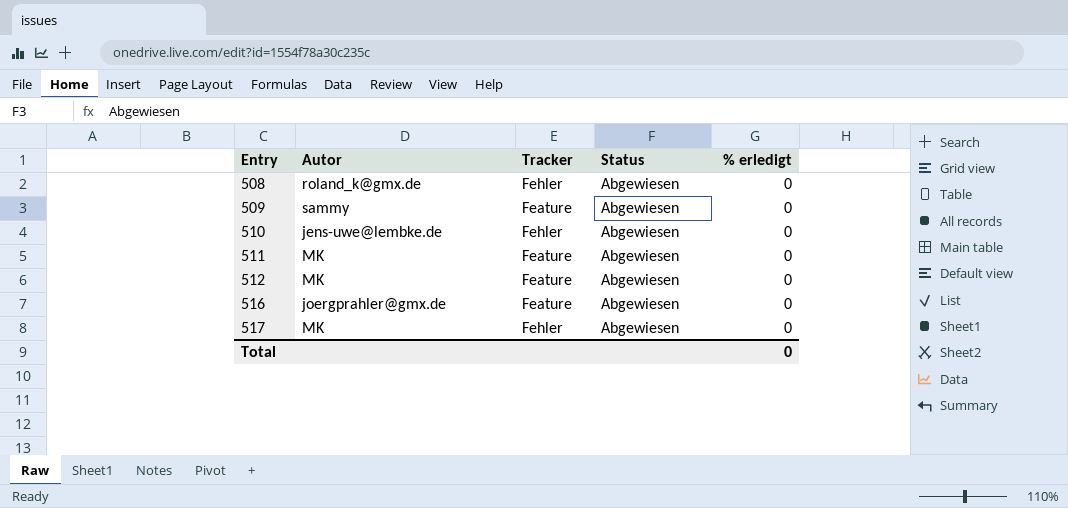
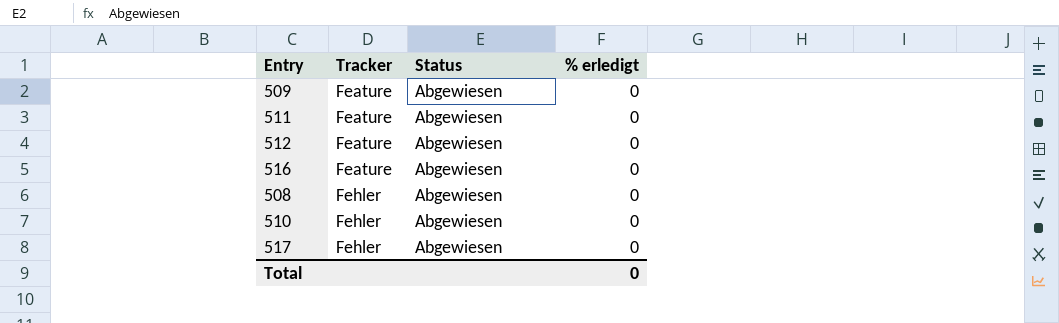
row order: Entry ascending -> Tracker ascending
column Autor | position: 2 -> none

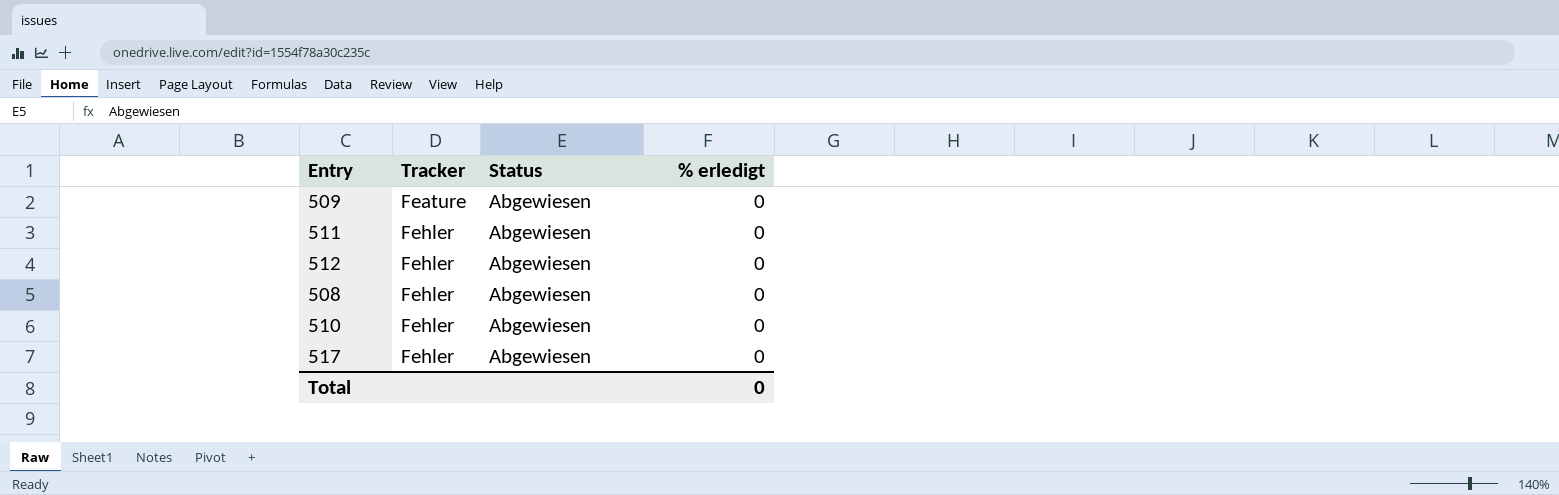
row 516: Feature | Abgewiesen | 0 -> none
511 | Tracker: Feature -> Fehler
512 | Tracker: Feature -> Fehler

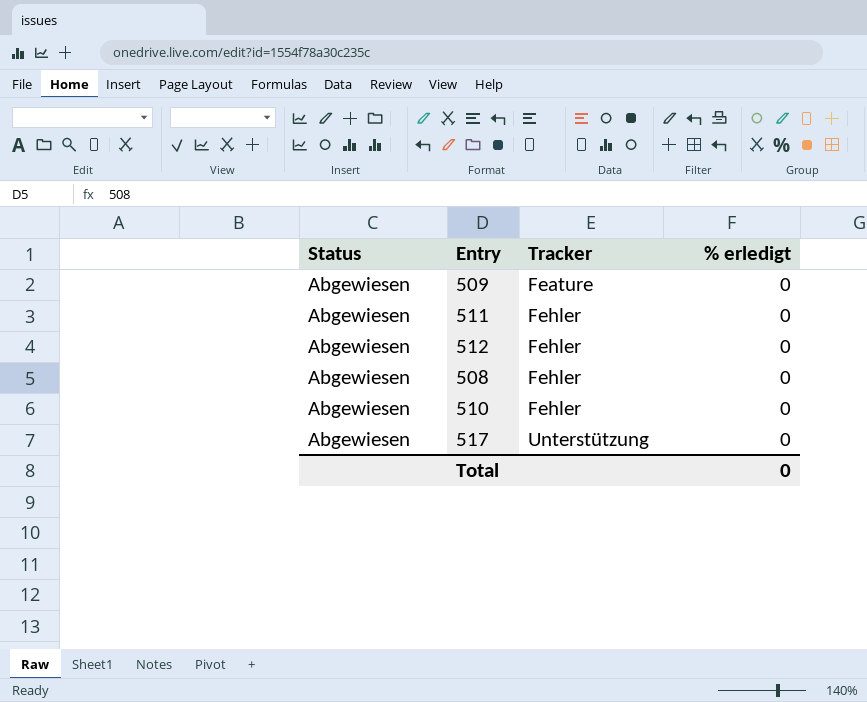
column Status | position: 3 -> 1
517 | Tracker: Fehler -> Unterstützung

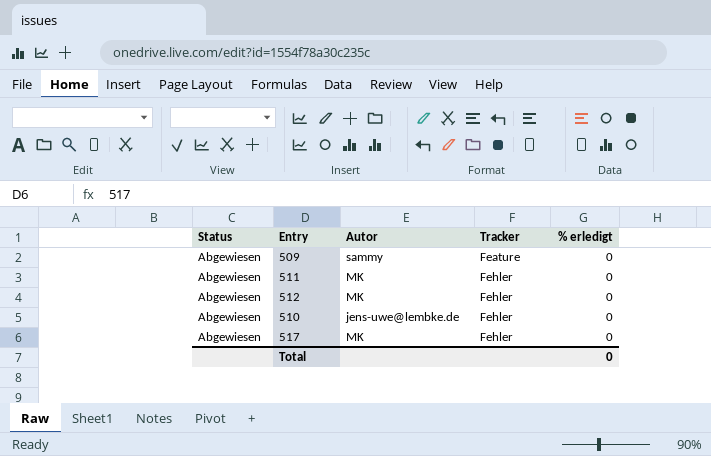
column Autor | position: none -> 3
row 508: Abgewiesen | Fehler | 0 -> none
517 | Tracker: Unterstützung -> Fehler

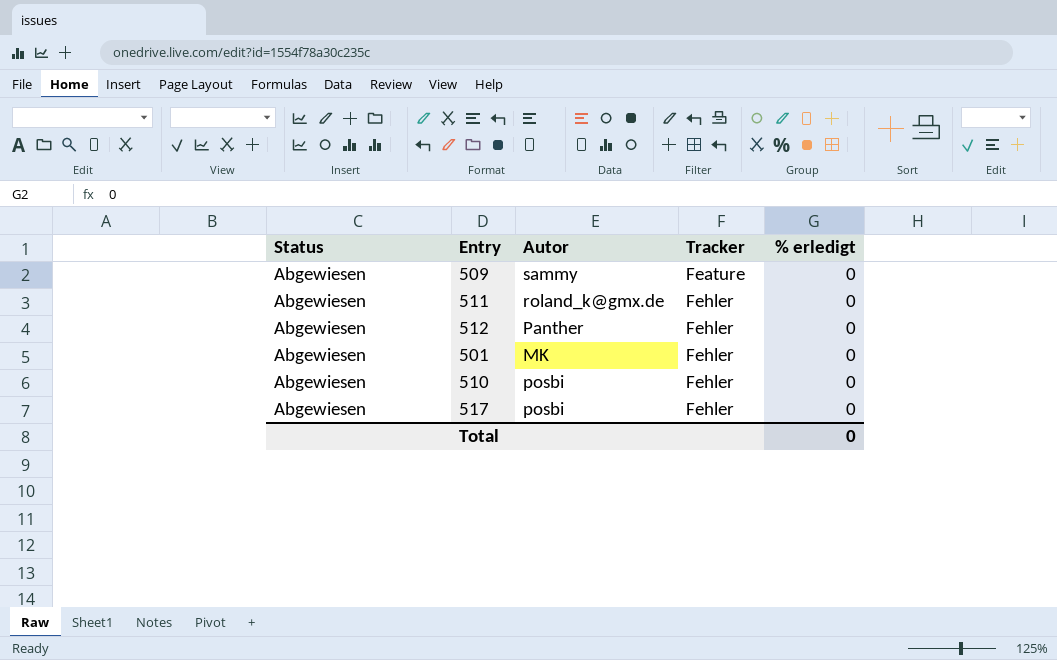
511 | Autor: MK -> roland_k@gmx.de
512 | Autor: MK -> Panther
row 501: none -> Abgewiesen | MK | Fehler | 0
510 | Autor: jens-uwe@lembke.de -> posbi
517 | Autor: MK -> posbi

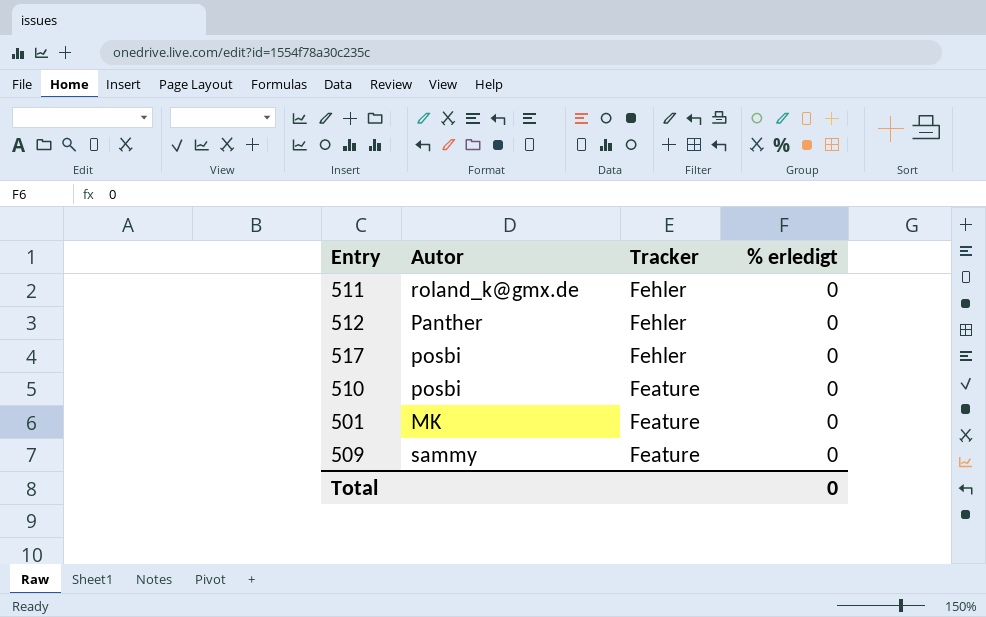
row order: Tracker ascending -> Tracker descending
column Status | position: 1 -> none
510 | Tracker: Fehler -> Feature
501 | Tracker: Fehler -> Feature

